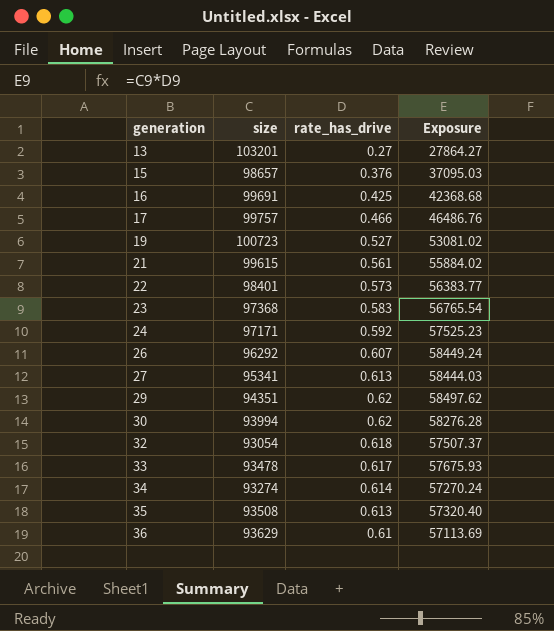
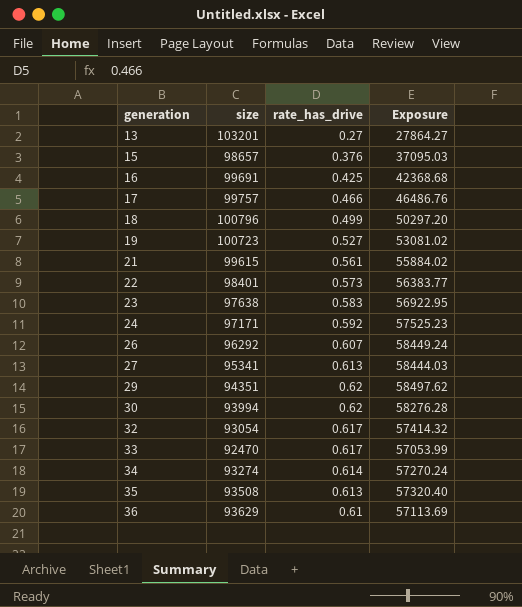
row 18: none -> 100796 | 0.499 | 50297.20
23 | size: 97368 -> 97638
23 | Exposure: 56765.54 -> 56922.95
32 | rate_has_drive: 0.618 -> 0.617
32 | Exposure: 57507.37 -> 57414.32
33 | size: 93478 -> 92470
33 | Exposure: 57675.93 -> 57053.99

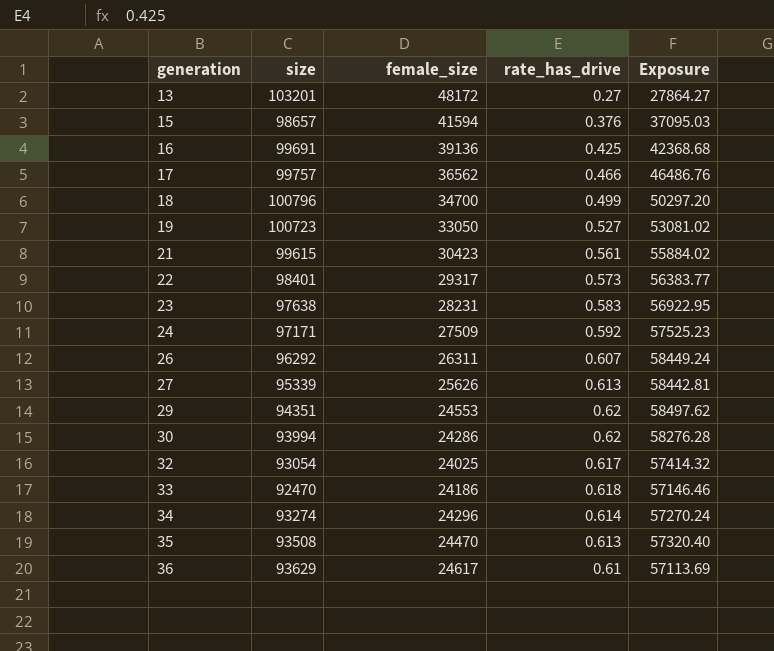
column female_size | position: none -> 3
27 | size: 95341 -> 95339
27 | Exposure: 58444.03 -> 58442.81
33 | rate_has_drive: 0.617 -> 0.618
33 | Exposure: 57053.99 -> 57146.46

